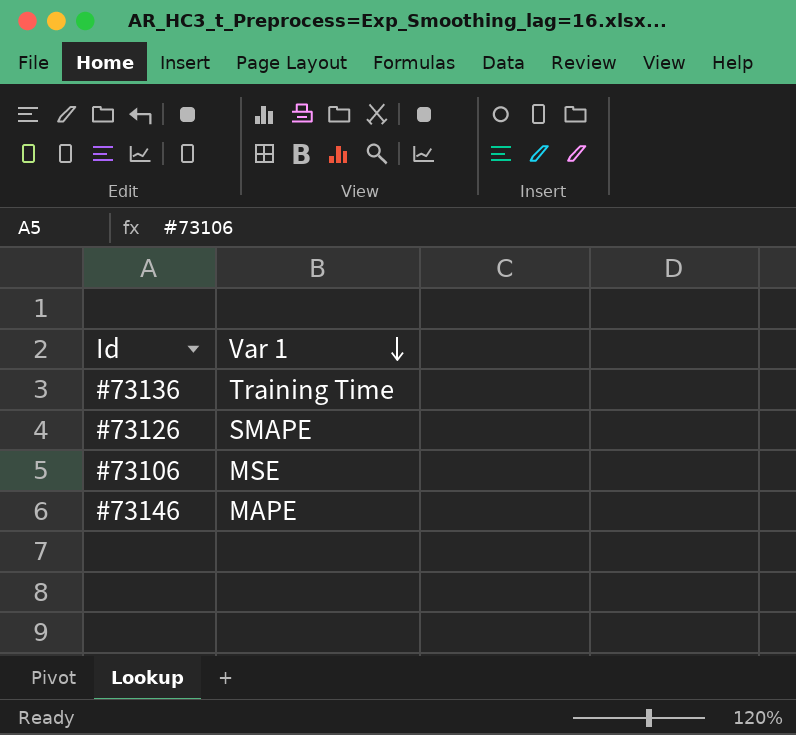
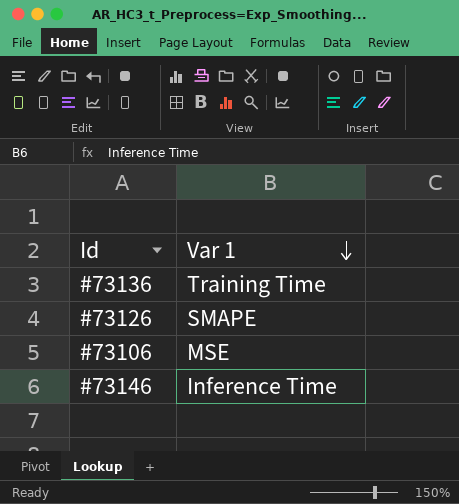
#73146 | Var 1: MAPE -> Inference Time

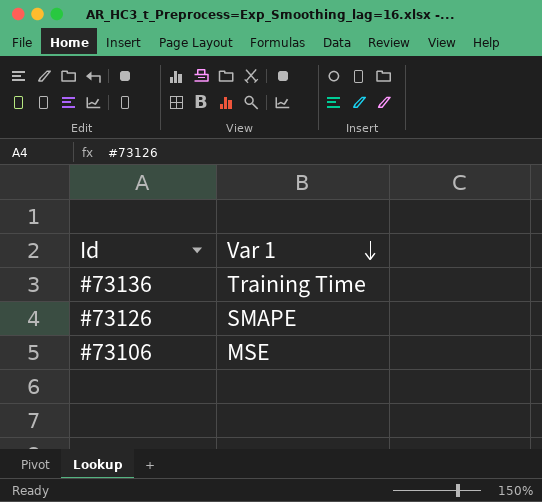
row #73146: Inference Time -> none

